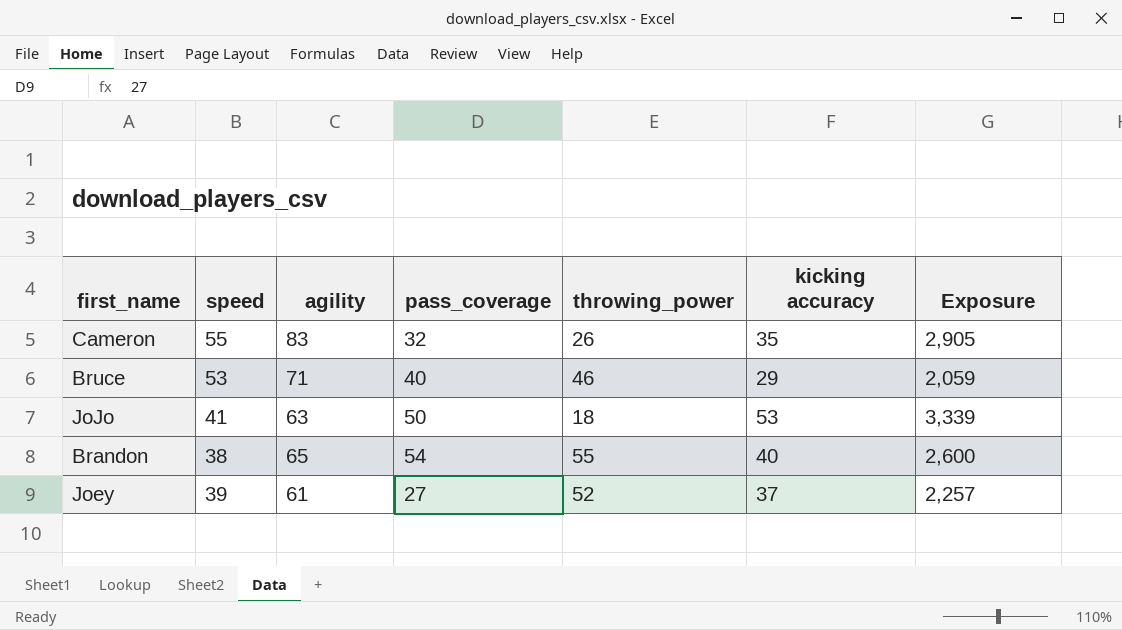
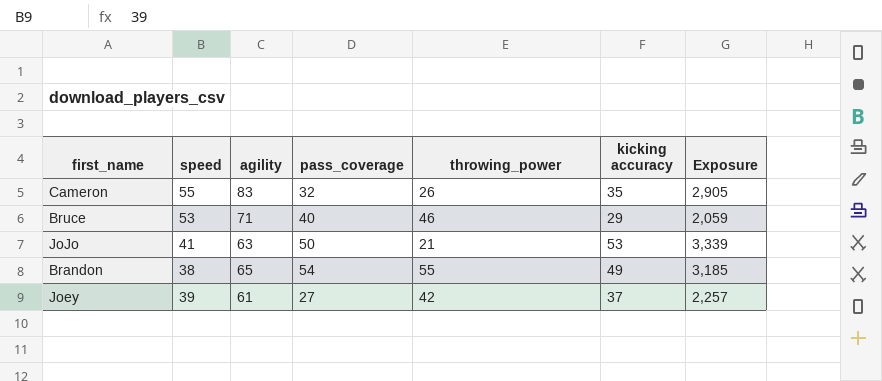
JoJo | throwing_power: 18 -> 21
Brandon | kicking accuracy: 40 -> 49
Brandon | Exposure: 2,600 -> 3,185
Joey | throwing_power: 52 -> 42

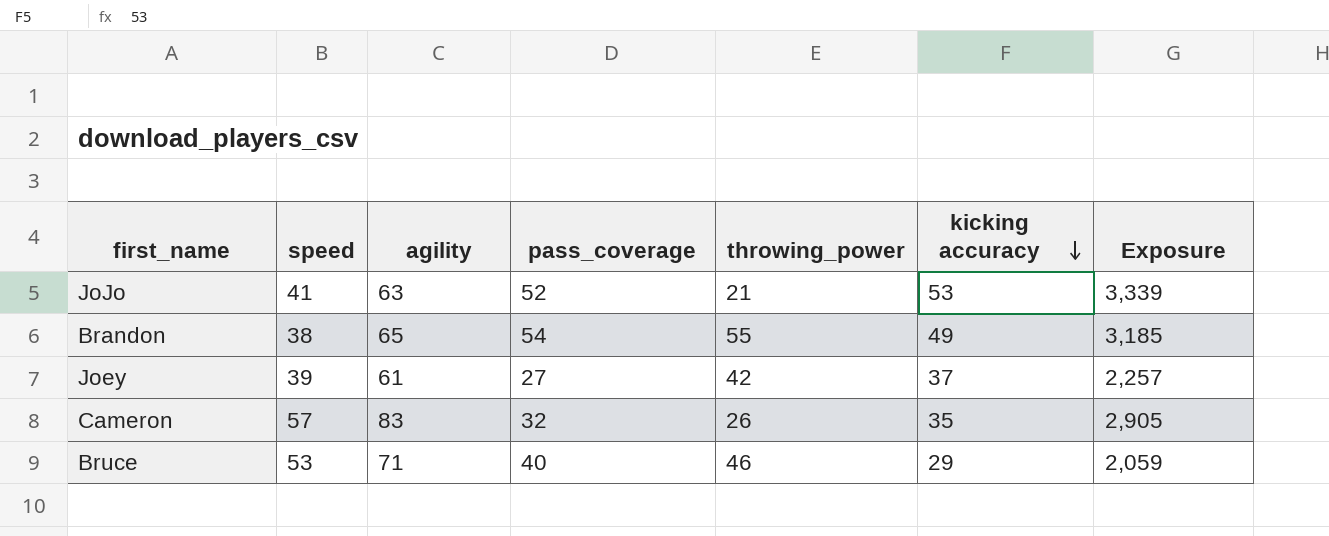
row order: none -> kicking accuracy descending
JoJo | pass_coverage: 50 -> 52
Cameron | speed: 55 -> 57

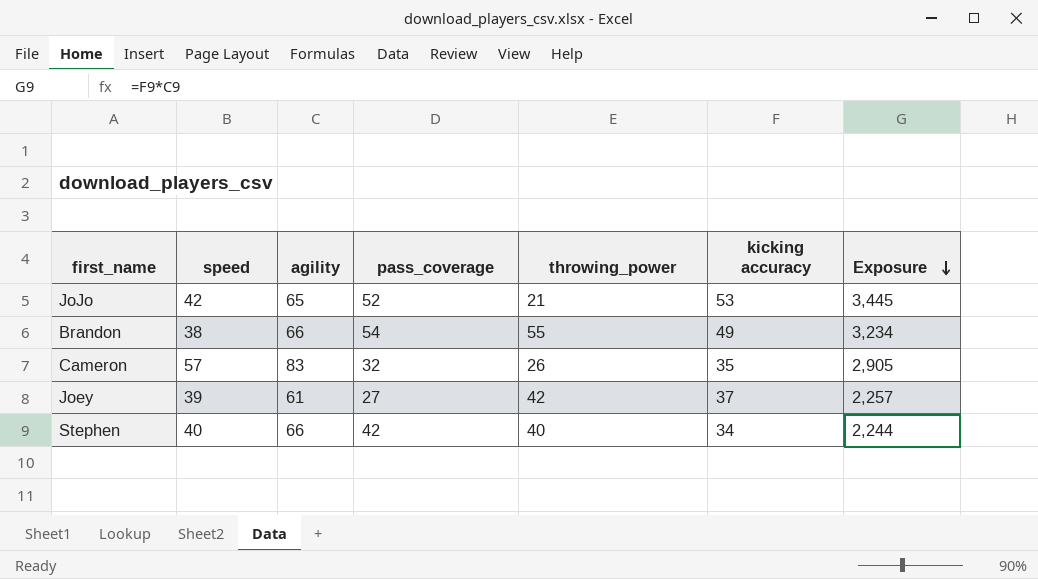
row order: kicking accuracy descending -> Exposure descending
row Bruce: 53 | 71 | 40 | 46 | 29 | 2,059 -> none
JoJo | speed: 41 -> 42
JoJo | agility: 63 -> 65
JoJo | Exposure: 3,339 -> 3,445
Brandon | agility: 65 -> 66
Brandon | Exposure: 3,185 -> 3,234
row Stephen: none -> 40 | 66 | 42 | 40 | 34 | 2,244

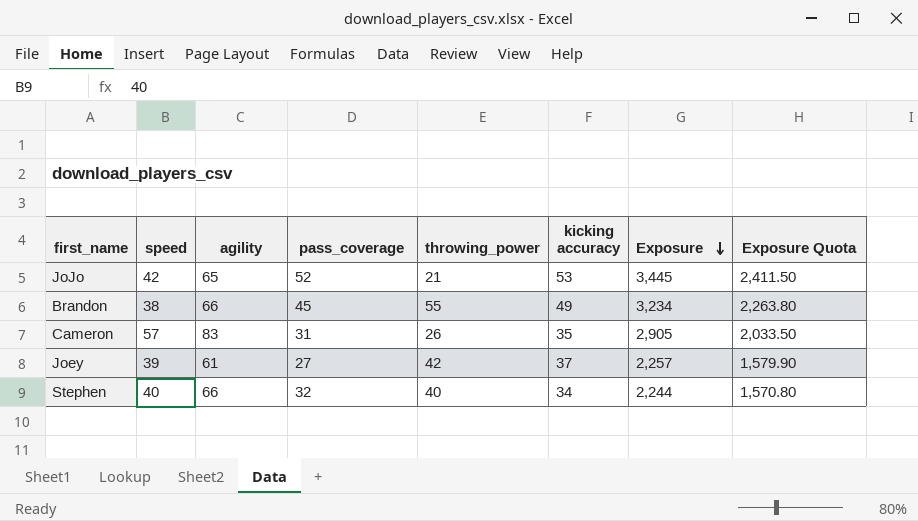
column Exposure Quota | formula: none -> [Exposure] * 0.7
Brandon | pass_coverage: 54 -> 45
Cameron | pass_coverage: 32 -> 31
Stephen | pass_coverage: 42 -> 32

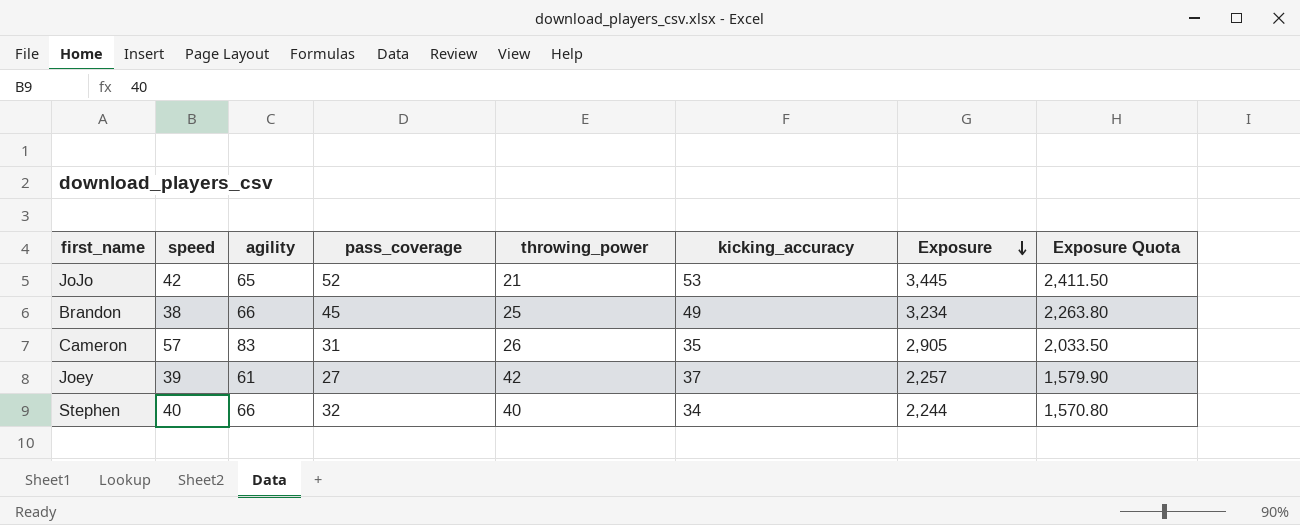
column name: kicking accuracy -> kicking_accuracy
Brandon | throwing_power: 55 -> 25

